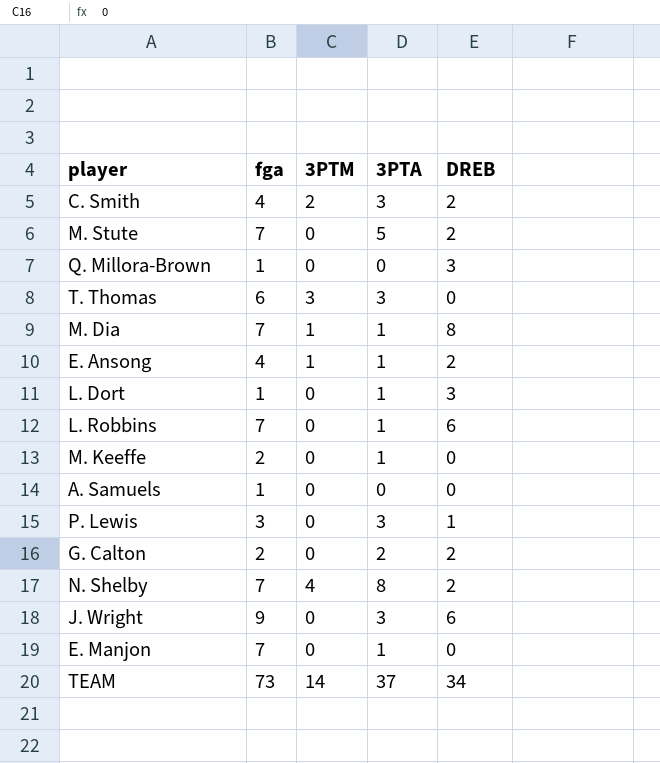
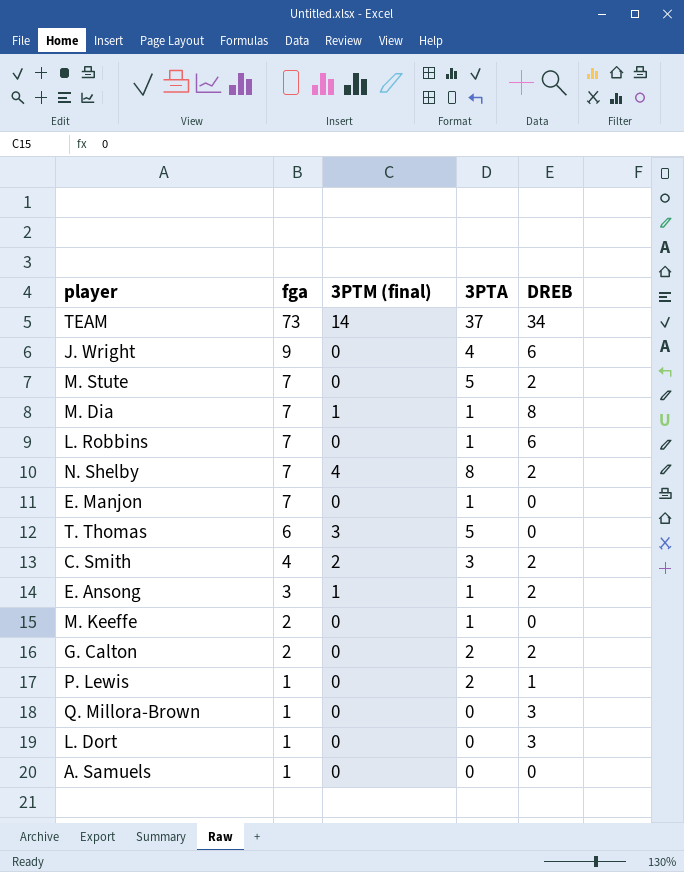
row order: none -> fga descending
column name: 3PTM -> 3PTM (final)
J. Wright | 3PTA: 3 -> 4
T. Thomas | 3PTA: 3 -> 5
E. Ansong | fga: 4 -> 3
P. Lewis | fga: 3 -> 1
P. Lewis | 3PTA: 3 -> 2
L. Dort | 3PTA: 1 -> 0

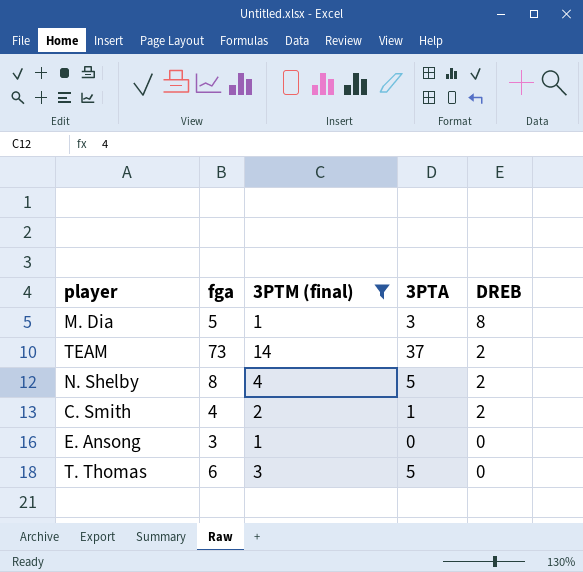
filter: none -> 3PTM (final) != 0
row order: fga descending -> DREB descending
M. Dia | fga: 7 -> 5
M. Dia | 3PTA: 1 -> 3
TEAM | DREB: 34 -> 2
N. Shelby | fga: 7 -> 8
N. Shelby | 3PTA: 8 -> 5
C. Smith | 3PTA: 3 -> 1
E. Ansong | 3PTA: 1 -> 0
E. Ansong | DREB: 2 -> 0

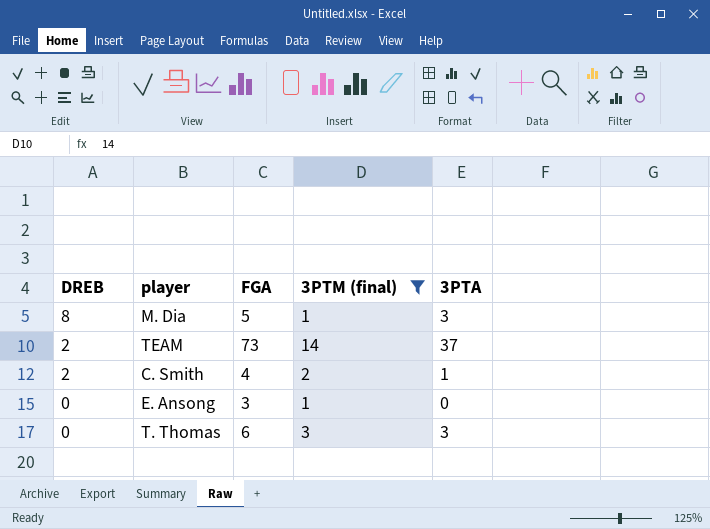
column DREB | position: 5 -> 1
column name: fga -> FGA
row N. Shelby: 8 | 4 | 5 | 2 -> none
T. Thomas | 3PTA: 5 -> 3

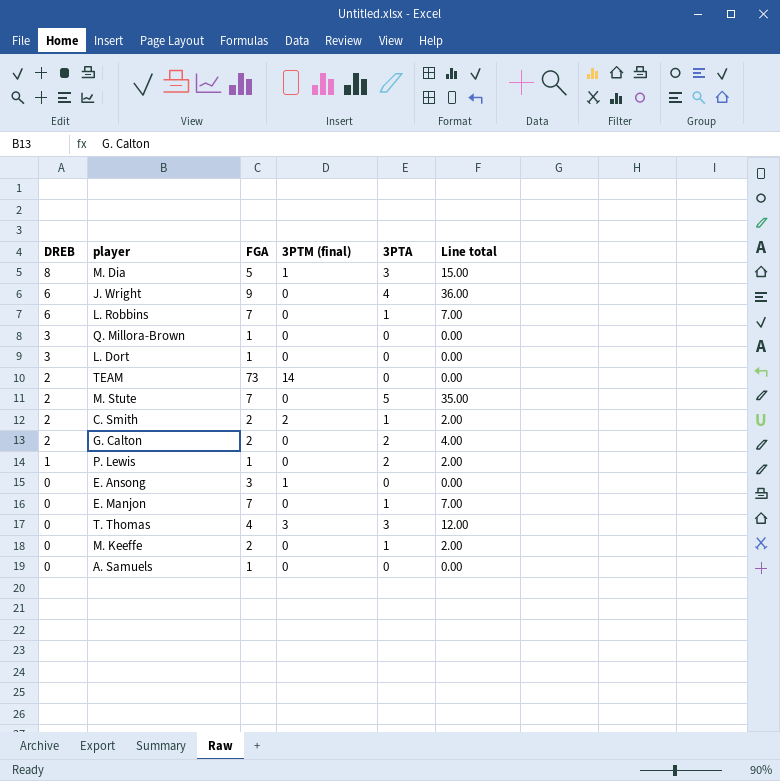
filter: 3PTM (final) != 0 -> none
column Line total | formula: none -> [FGA] * [3PTA]
TEAM | 3PTA: 37 -> 0
C. Smith | FGA: 4 -> 2
T. Thomas | FGA: 6 -> 4

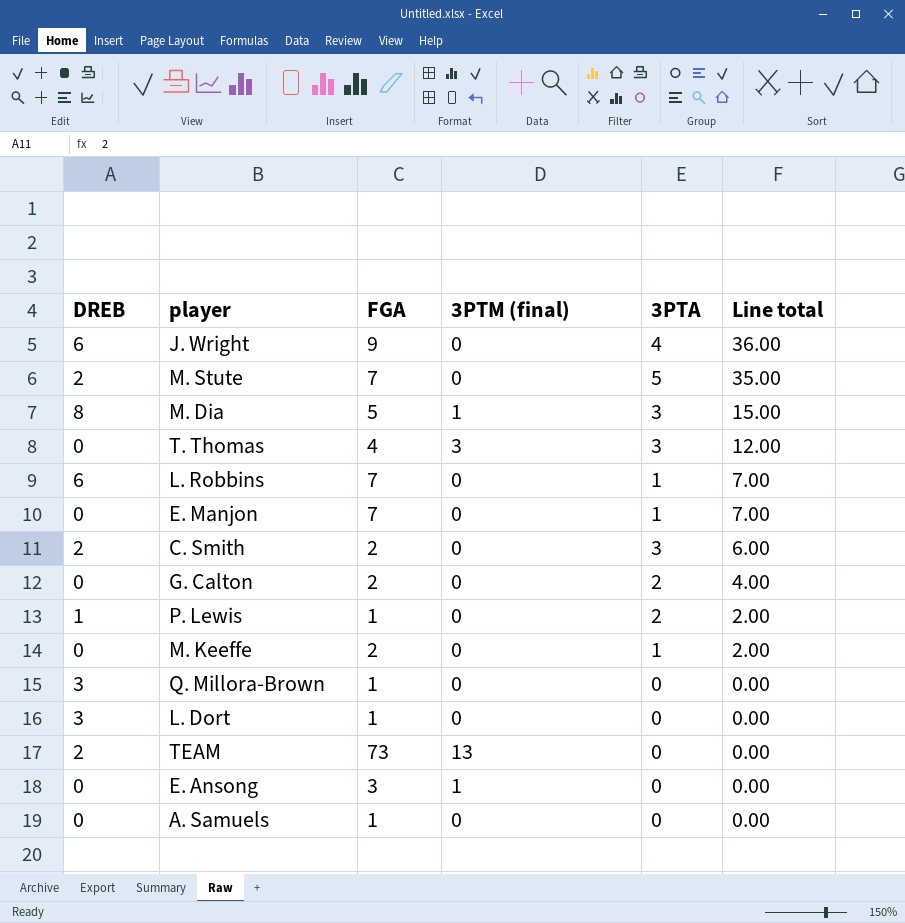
row order: DREB descending -> Line total descending
C. Smith | 3PTM (final): 2 -> 0
C. Smith | 3PTA: 1 -> 3
C. Smith | Line total: 2.00 -> 6.00
G. Calton | DREB: 2 -> 0
TEAM | 3PTM (final): 14 -> 13

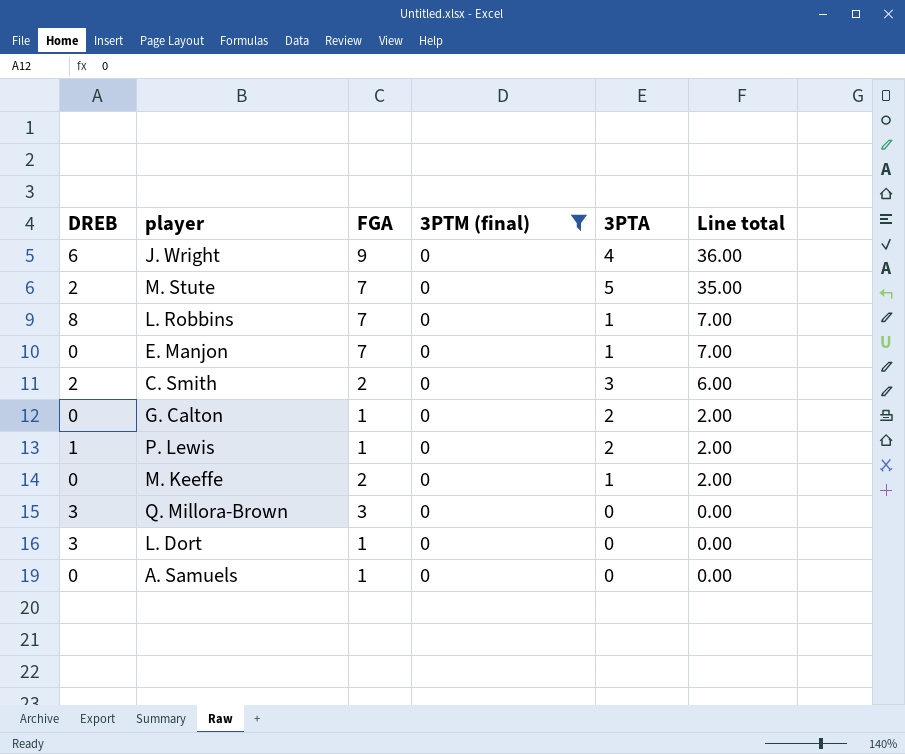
filter: none -> 3PTM (final) = 0
L. Robbins | DREB: 6 -> 8
G. Calton | FGA: 2 -> 1
G. Calton | Line total: 4.00 -> 2.00
Q. Millora-Brown | FGA: 1 -> 3

